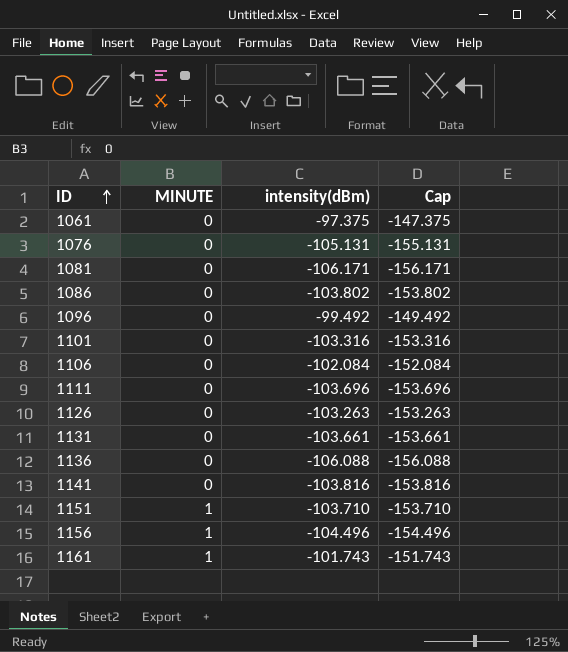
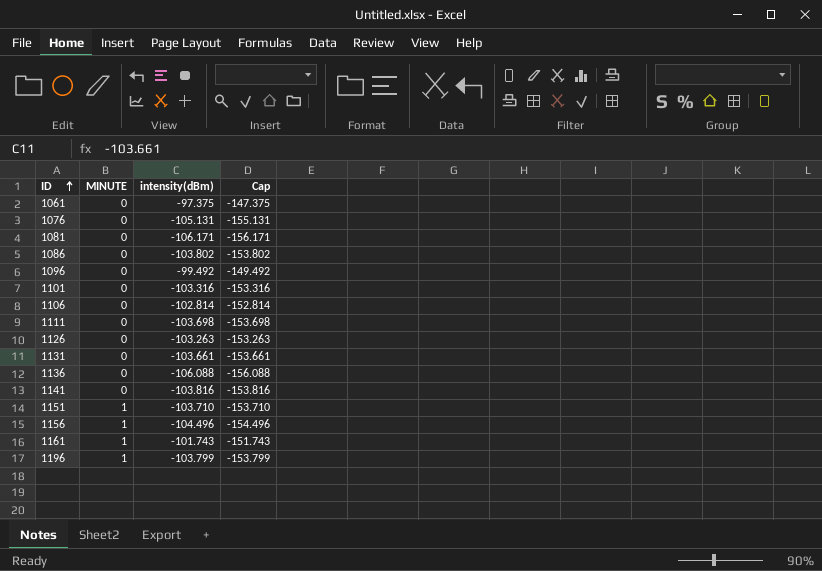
1106 | intensity(dBm): -102.084 -> -102.814
1106 | Cap: -152.084 -> -152.814
1111 | intensity(dBm): -103.696 -> -103.698
1111 | Cap: -153.696 -> -153.698
row 1196: none -> 1 | -103.799 | -153.799

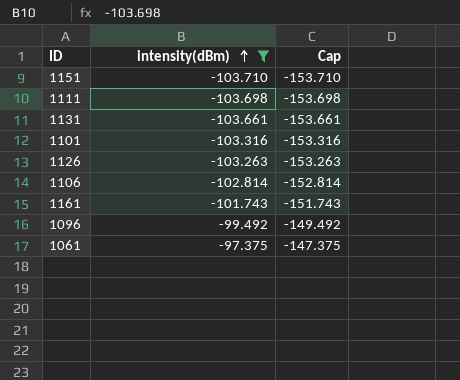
filter: none -> intensity(dBm) >= -103.710
row order: ID ascending -> intensity(dBm) ascending
column MINUTE | position: 2 -> none

